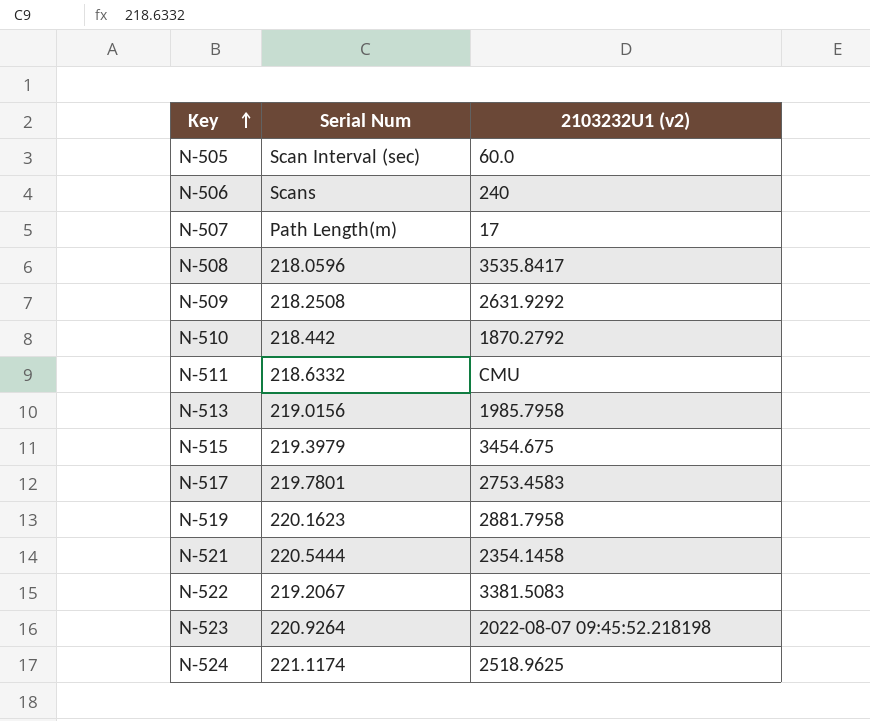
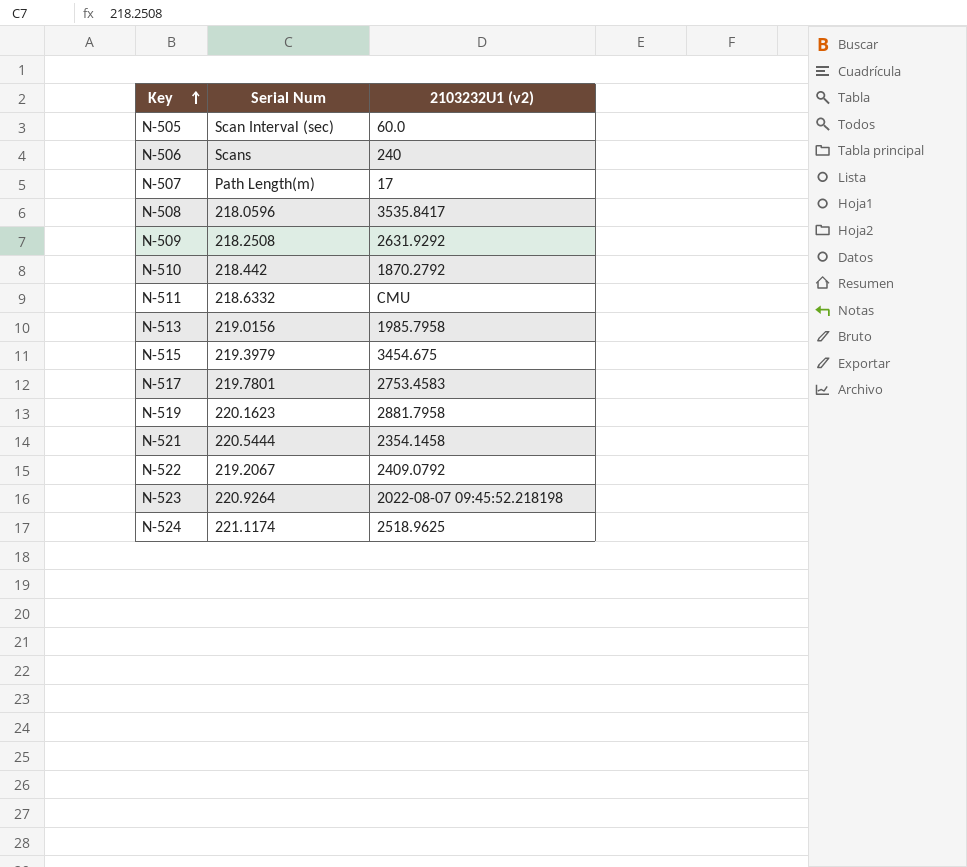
N-522 | 2103232U1 (v2): 3381.5083 -> 2409.0792

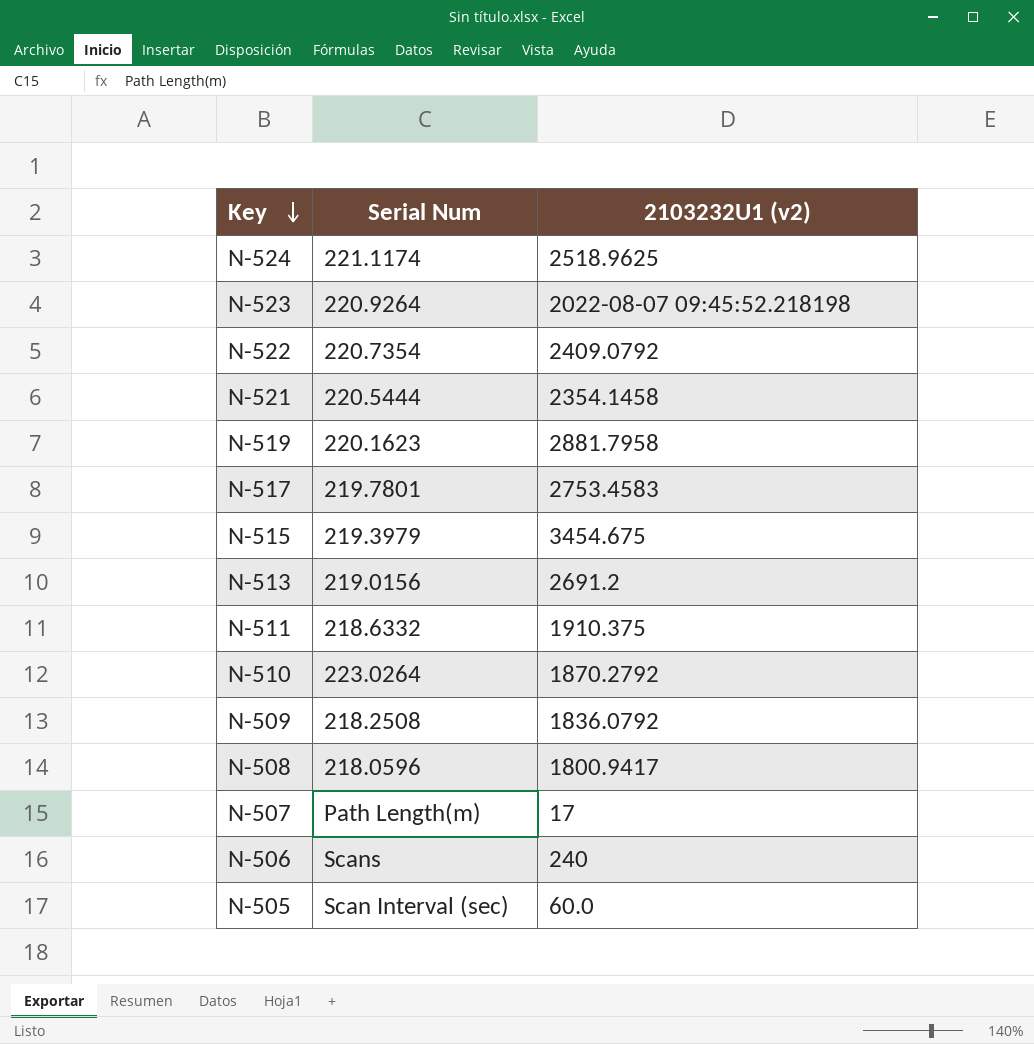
row order: Key ascending -> Key descending
N-522 | Serial Num: 219.2067 -> 220.7354
N-513 | 2103232U1 (v2): 1985.7958 -> 2691.2
N-511 | 2103232U1 (v2): CMU -> 1910.375
N-510 | Serial Num: 218.442 -> 223.0264
N-509 | 2103232U1 (v2): 2631.9292 -> 1836.0792
N-508 | 2103232U1 (v2): 3535.8417 -> 1800.9417

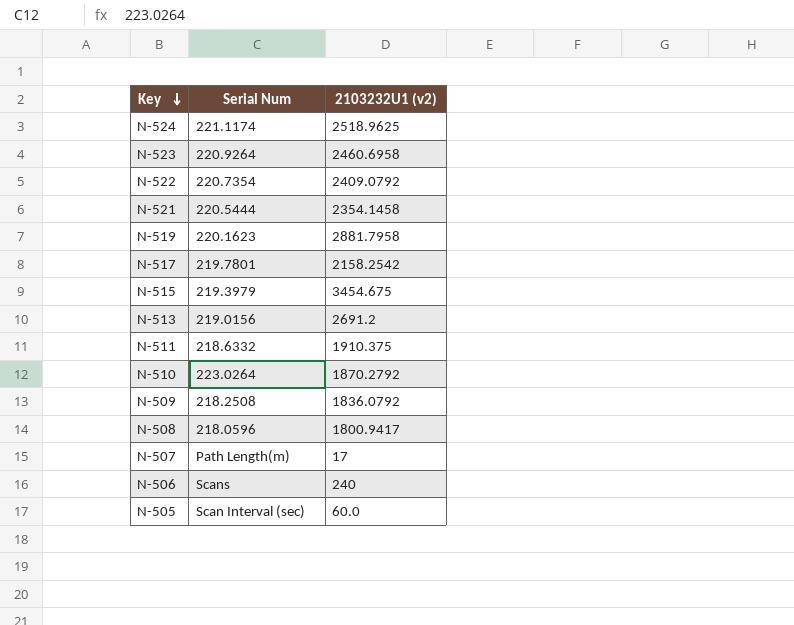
N-523 | 2103232U1 (v2): 2022-08-07 09:45:52.218198 -> 2460.6958
N-517 | 2103232U1 (v2): 2753.4583 -> 2158.2542

